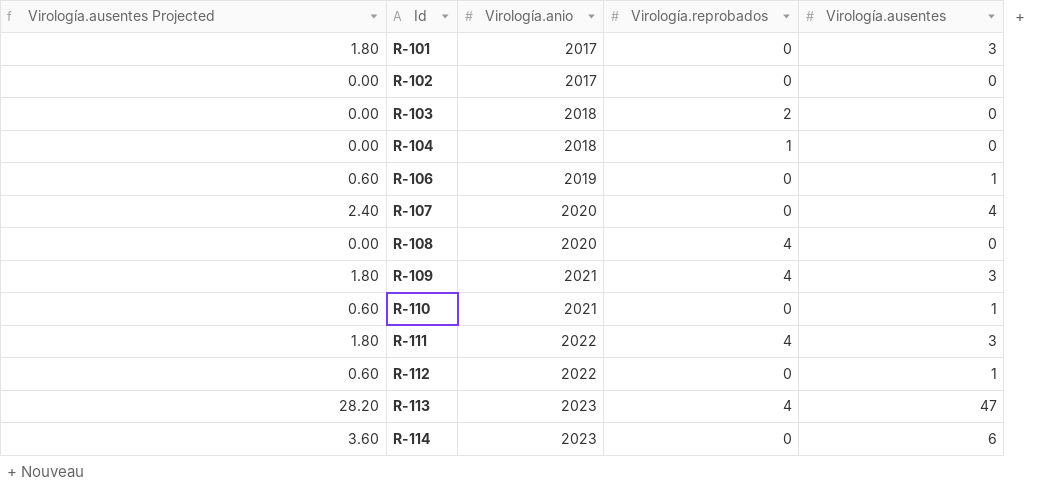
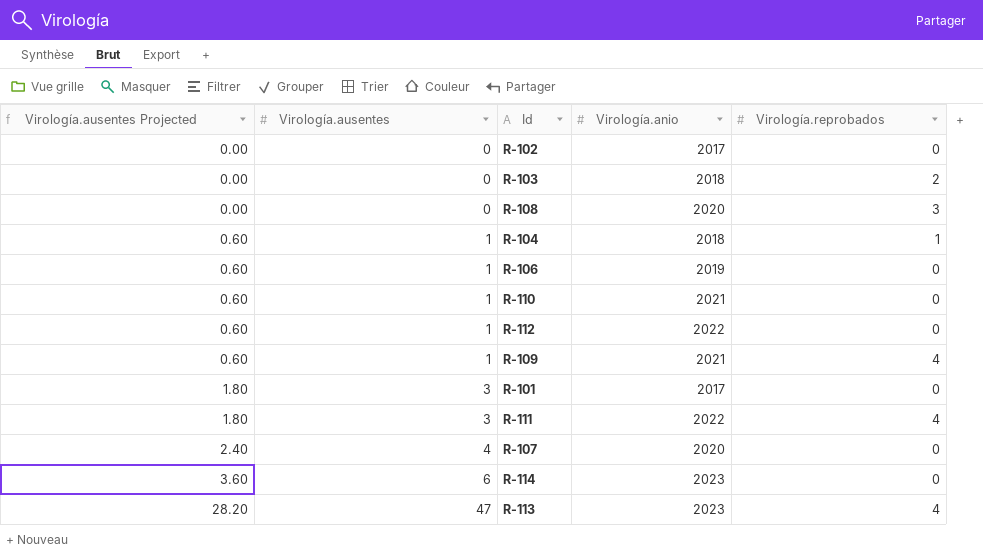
row order: Id ascending -> Virología.ausentes Projected ascending
column Virología.ausentes | position: 5 -> 2
R-108 | Virología.reprobados: 4 -> 3
R-104 | Virología.ausentes Projected: 0.00 -> 0.60
R-104 | Virología.ausentes: 0 -> 1
R-109 | Virología.ausentes Projected: 1.80 -> 0.60
R-109 | Virología.ausentes: 3 -> 1

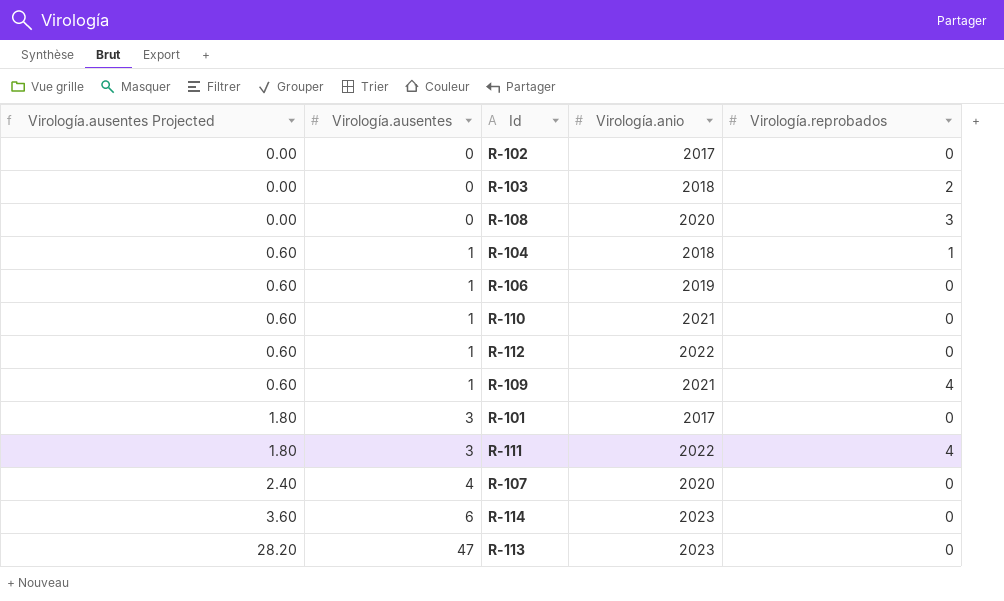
R-113 | Virología.reprobados: 4 -> 0

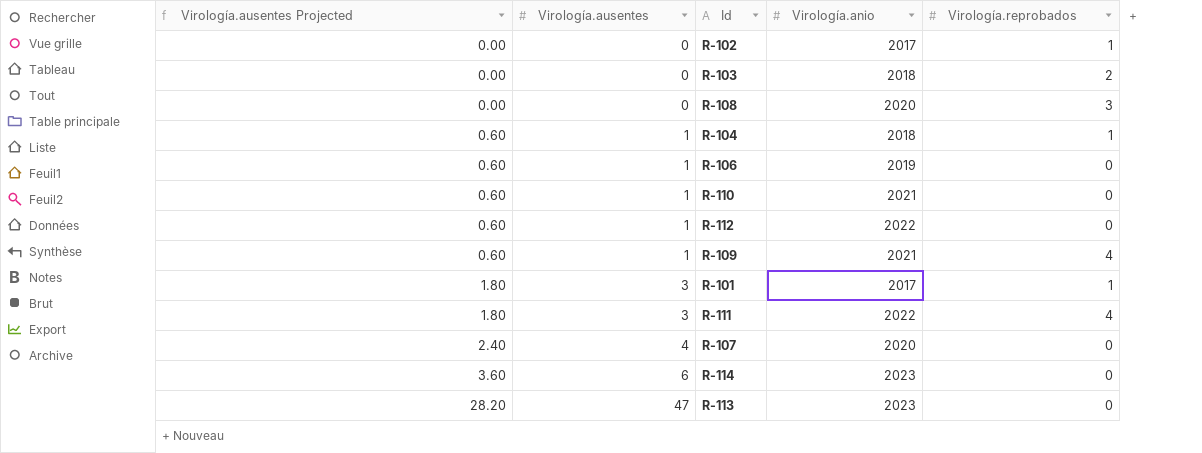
R-102 | Virología.reprobados: 0 -> 1
R-101 | Virología.reprobados: 0 -> 1

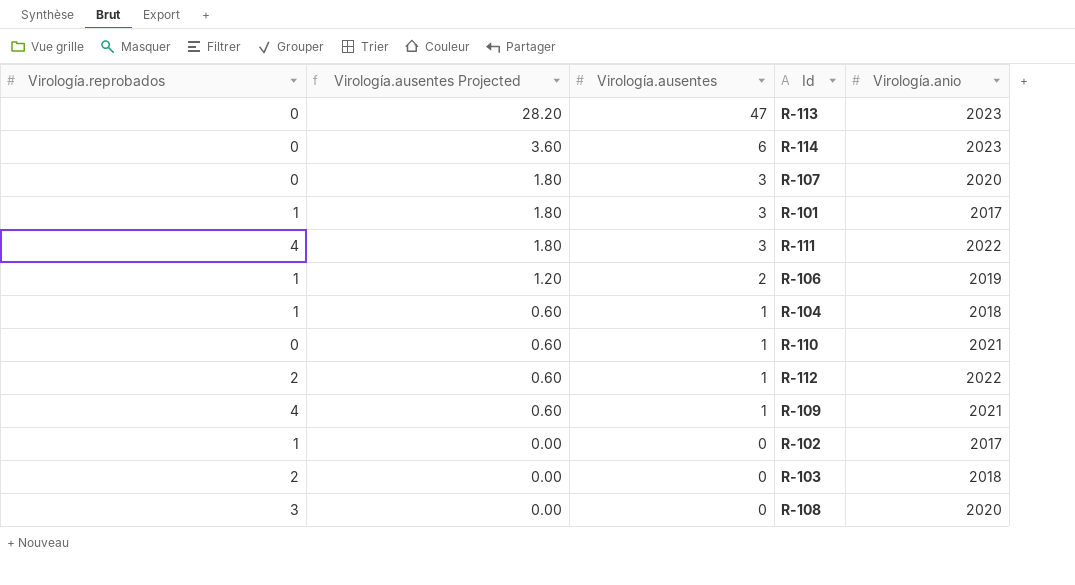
row order: Virología.ausentes Projected ascending -> Virología.ausentes Projected descending
column Virología.reprobados | position: 5 -> 1
R-107 | Virología.ausentes Projected: 2.40 -> 1.80
R-107 | Virología.ausentes: 4 -> 3
R-106 | Virología.reprobados: 0 -> 1
R-106 | Virología.ausentes Projected: 0.60 -> 1.20
R-106 | Virología.ausentes: 1 -> 2
R-112 | Virología.reprobados: 0 -> 2

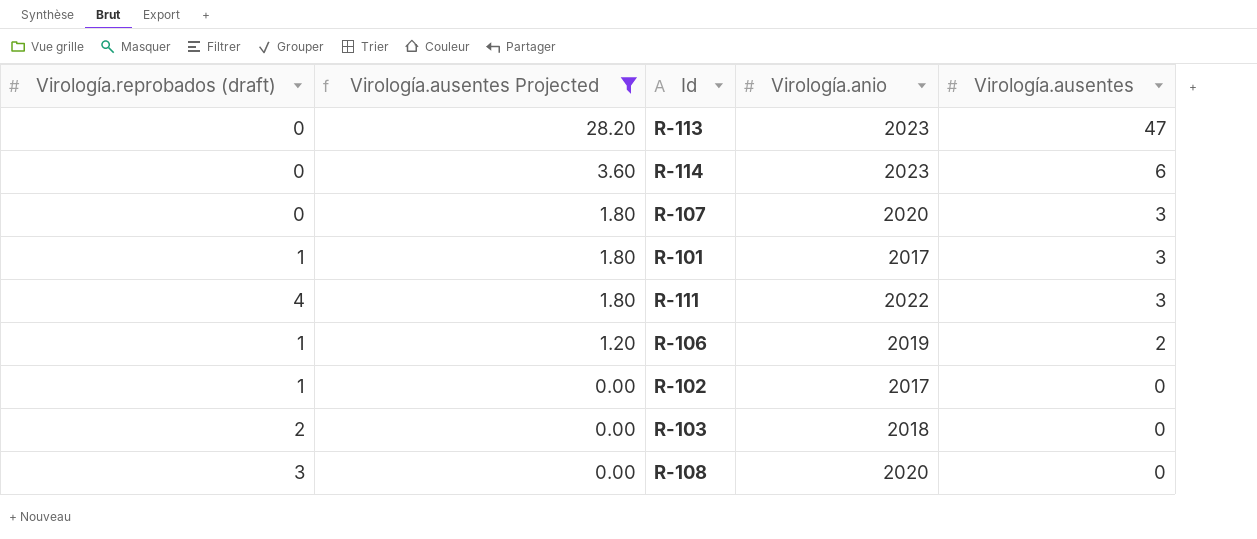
filter: none -> Virología.ausentes Projected != 0.60
column name: Virología.reprobados -> Virología.reprobados (draft)
column Virología.ausentes | position: 3 -> 5

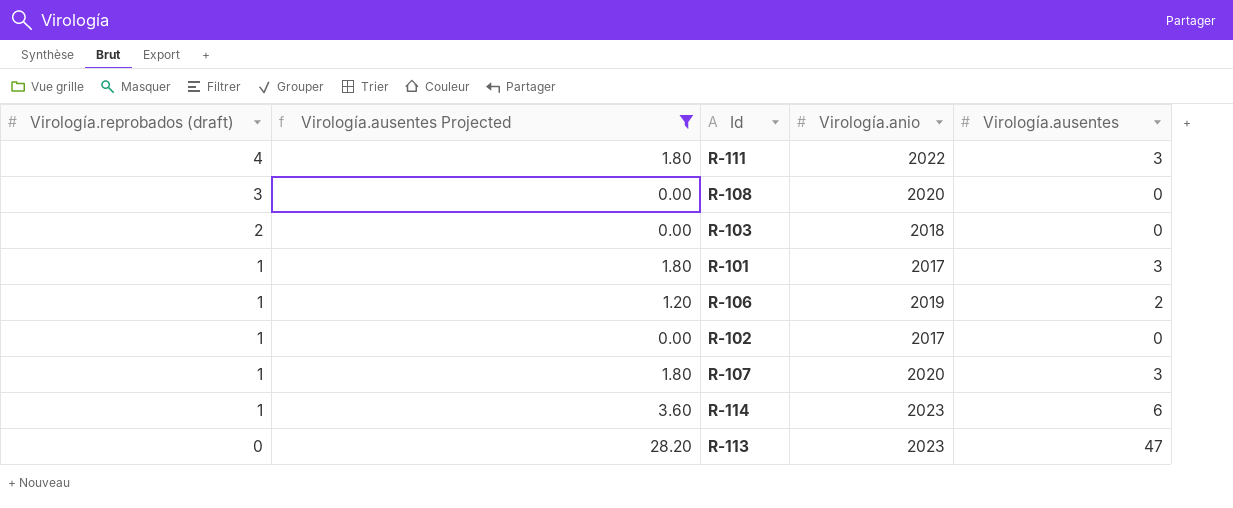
row order: Virología.ausentes Projected descending -> Virología.reprobados (draft) descending
R-107 | Virología.reprobados (draft): 0 -> 1
R-114 | Virología.reprobados (draft): 0 -> 1

